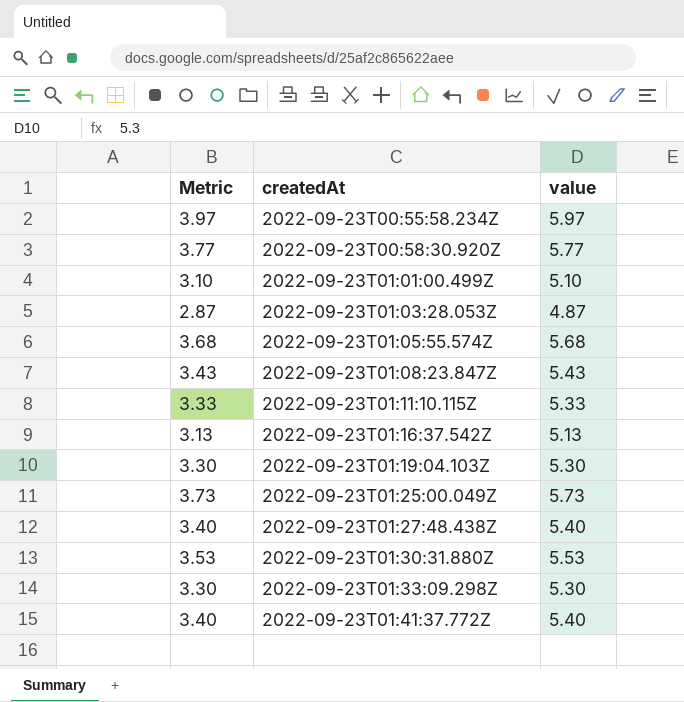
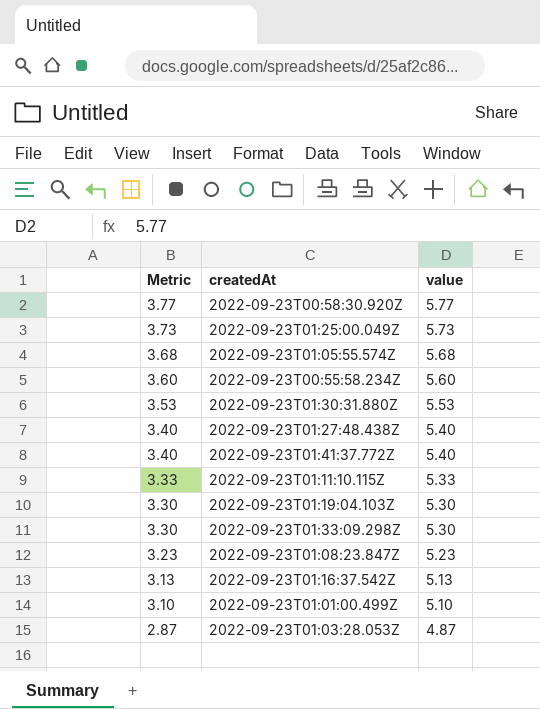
row order: createdAt ascending -> Metric descending
2022-09-23T00:55:58.234Z | Metric: 3.97 -> 3.60
2022-09-23T00:55:58.234Z | value: 5.97 -> 5.60
2022-09-23T01:08:23.847Z | Metric: 3.43 -> 3.23
2022-09-23T01:08:23.847Z | value: 5.43 -> 5.23

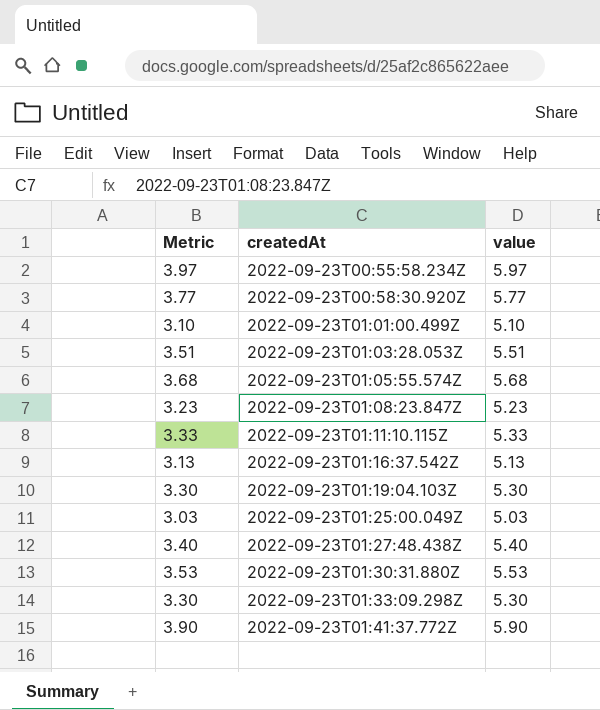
row order: Metric descending -> createdAt ascending
2022-09-23T00:55:58.234Z | Metric: 3.60 -> 3.97
2022-09-23T00:55:58.234Z | value: 5.60 -> 5.97
2022-09-23T01:03:28.053Z | Metric: 2.87 -> 3.51
2022-09-23T01:03:28.053Z | value: 4.87 -> 5.51
2022-09-23T01:25:00.049Z | Metric: 3.73 -> 3.03
2022-09-23T01:25:00.049Z | value: 5.73 -> 5.03
2022-09-23T01:41:37.772Z | Metric: 3.40 -> 3.90
2022-09-23T01:41:37.772Z | value: 5.40 -> 5.90

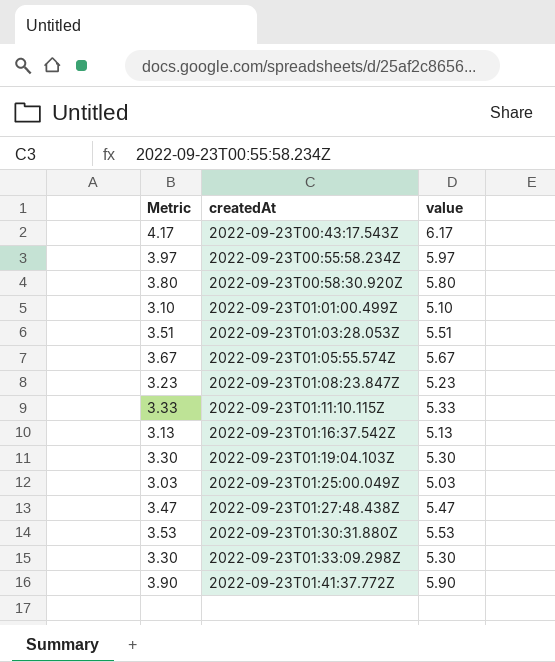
row 2022-09-23T00:43:17.543Z: none -> 4.17 | 6.17
2022-09-23T00:58:30.920Z | Metric: 3.77 -> 3.80
2022-09-23T00:58:30.920Z | value: 5.77 -> 5.80
2022-09-23T01:05:55.574Z | Metric: 3.68 -> 3.67
2022-09-23T01:05:55.574Z | value: 5.68 -> 5.67
2022-09-23T01:27:48.438Z | Metric: 3.40 -> 3.47
2022-09-23T01:27:48.438Z | value: 5.40 -> 5.47

